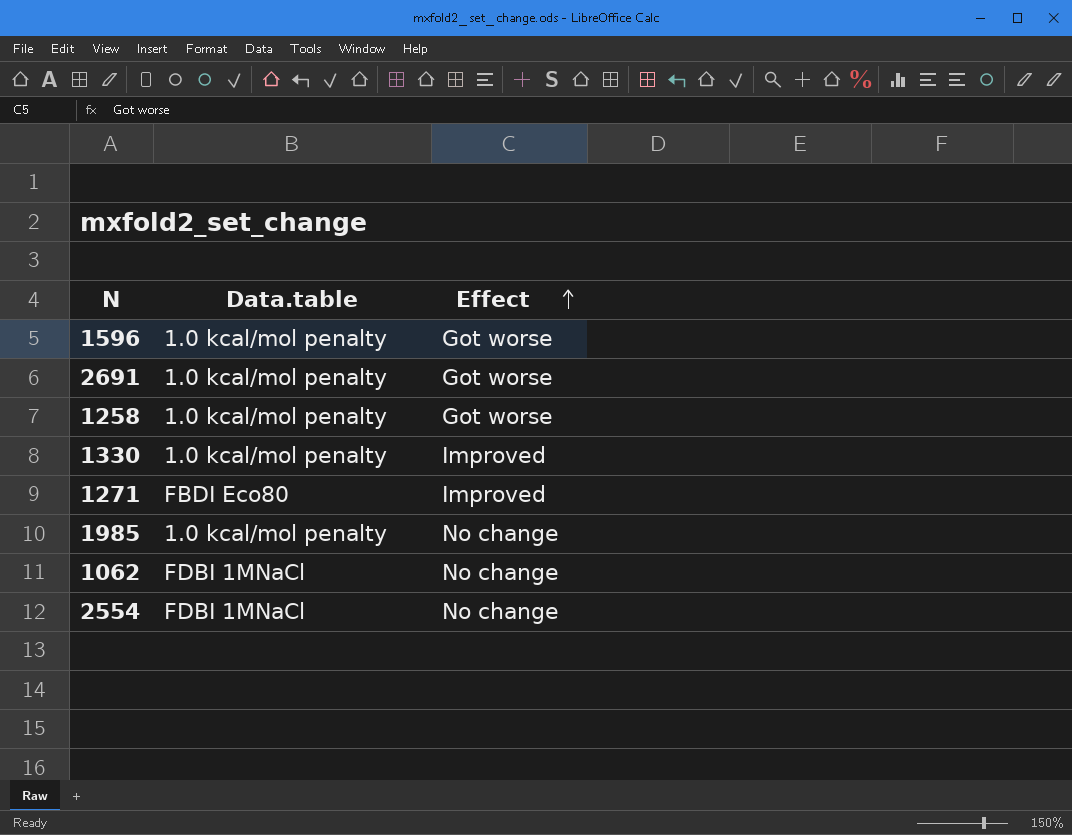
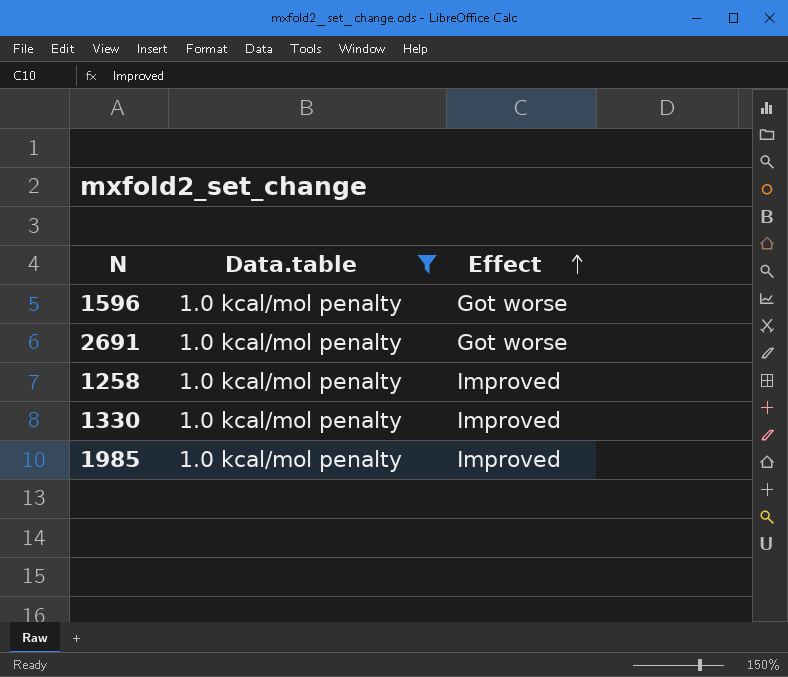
filter: none -> Data.table = 1.0 kcal/mol penalty
1258 | Effect: Got worse -> Improved
1985 | Effect: No change -> Improved

